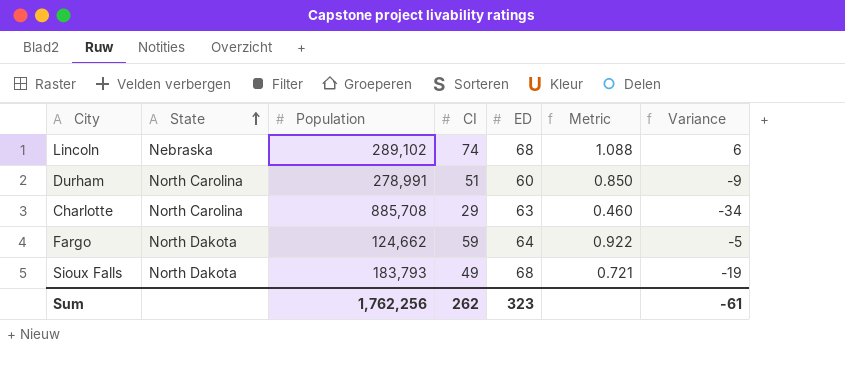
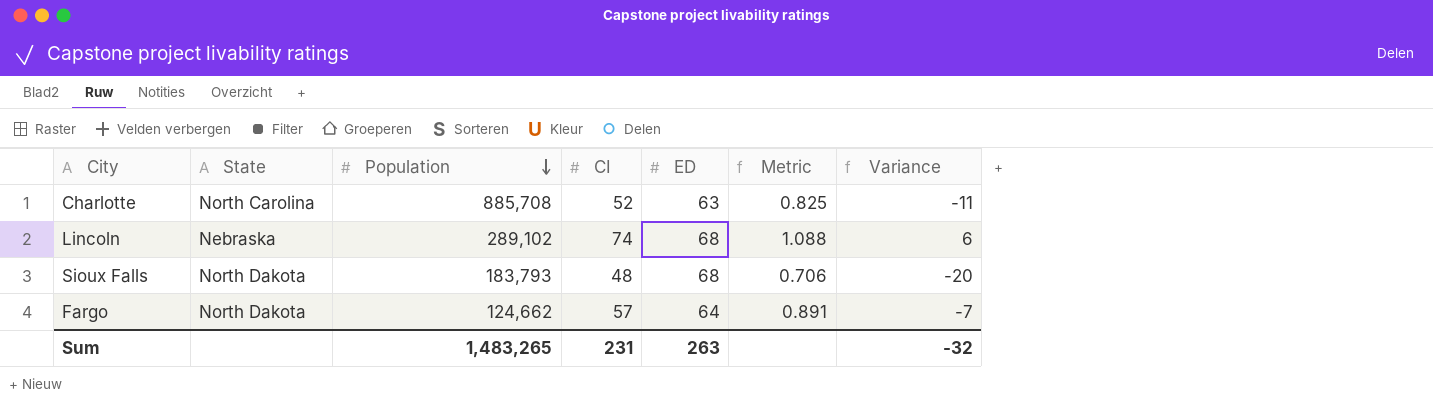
row order: State ascending -> Population descending
row Durham: North Carolina | 278,991 | 51 | 60 | 0.850 | -9 -> none
Charlotte | CI: 29 -> 52
Charlotte | Metric: 0.460 -> 0.825
Charlotte | Variance: -34 -> -11
Sioux Falls | CI: 49 -> 48
Sioux Falls | Metric: 0.721 -> 0.706
Sioux Falls | Variance: -19 -> -20
Fargo | CI: 59 -> 57
Fargo | Metric: 0.922 -> 0.891
Fargo | Variance: -5 -> -7
Sum | Population: 1,762,256 -> 1,483,265
Sum | CI: 262 -> 231
Sum | ED: 323 -> 263
Sum | Variance: -61 -> -32

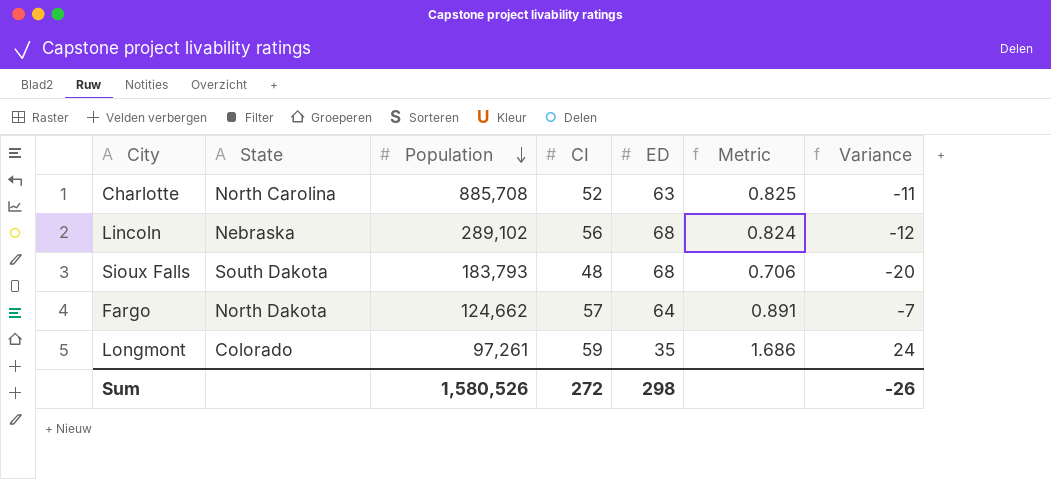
Lincoln | CI: 74 -> 56
Lincoln | Metric: 1.088 -> 0.824
Lincoln | Variance: 6 -> -12
Sioux Falls | State: North Dakota -> South Dakota
row Longmont: none -> Colorado | 97,261 | 59 | 35 | 1.686 | 24
Sum | Population: 1,483,265 -> 1,580,526
Sum | CI: 231 -> 272
Sum | ED: 263 -> 298
Sum | Variance: -32 -> -26

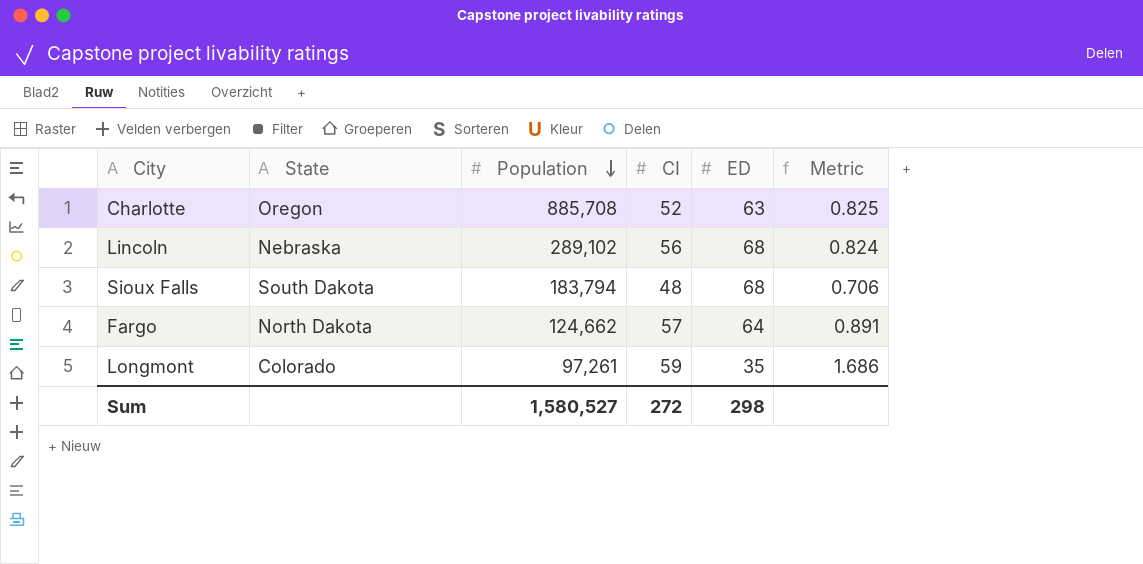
column Variance | formula: [CI] - [ED] -> none
Charlotte | State: North Carolina -> Oregon
Sioux Falls | Population: 183,793 -> 183,794
Sum | Population: 1,580,526 -> 1,580,527

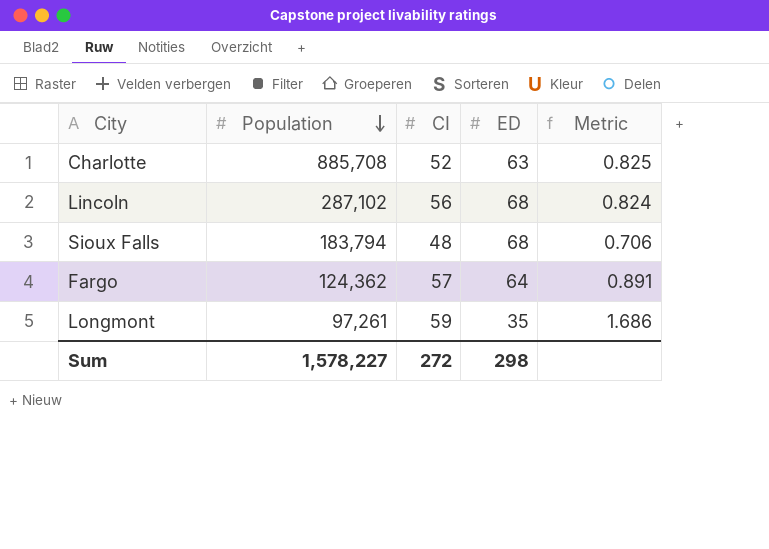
column State | position: 2 -> none
Lincoln | Population: 289,102 -> 287,102
Fargo | Population: 124,662 -> 124,362
Sum | Population: 1,580,527 -> 1,578,227

